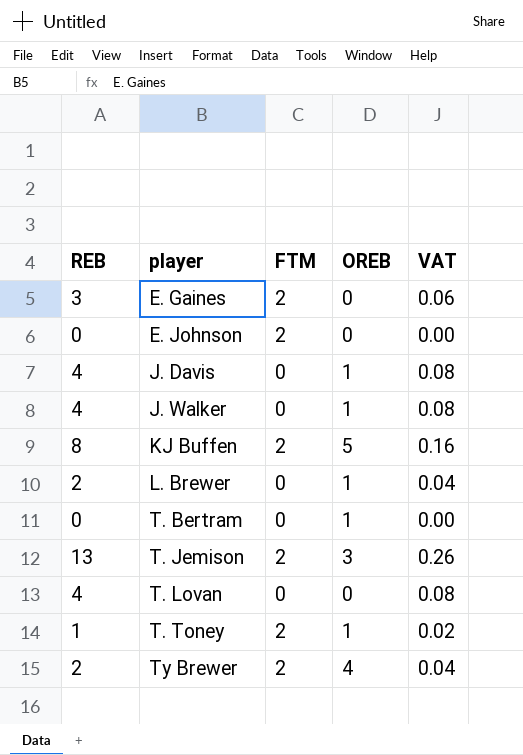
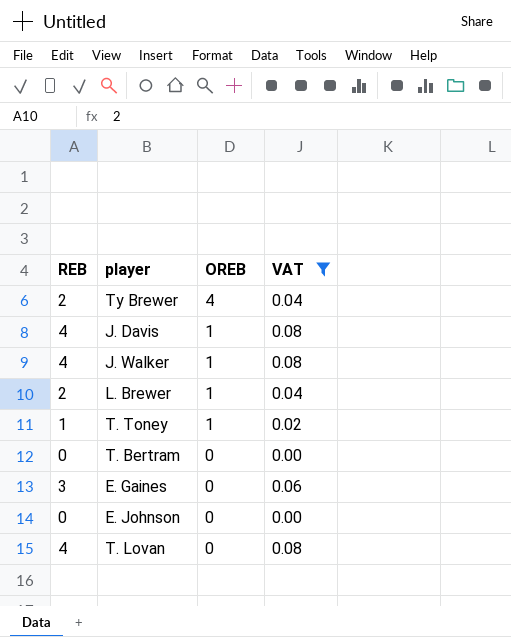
filter: none -> VAT <= 0.08
row order: player ascending -> OREB descending
column FTM | position: 3 -> none
T. Bertram | OREB: 1 -> 0

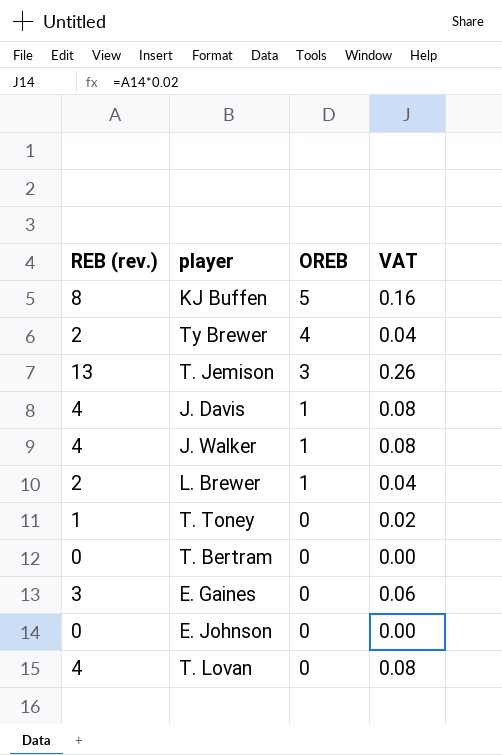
filter: VAT <= 0.08 -> none
column name: REB -> REB (rev.)
T. Toney | OREB: 1 -> 0

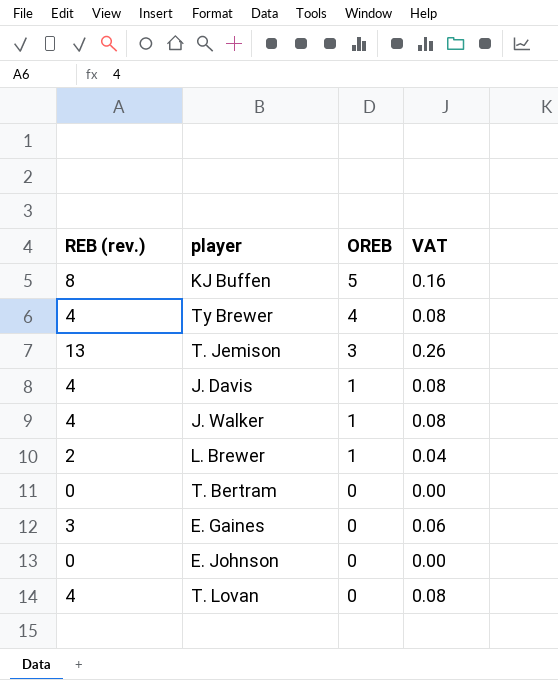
row T. Toney: 1 | 0 | 0.02 -> none
Ty Brewer | REB (rev.): 2 -> 4
Ty Brewer | VAT: 0.04 -> 0.08

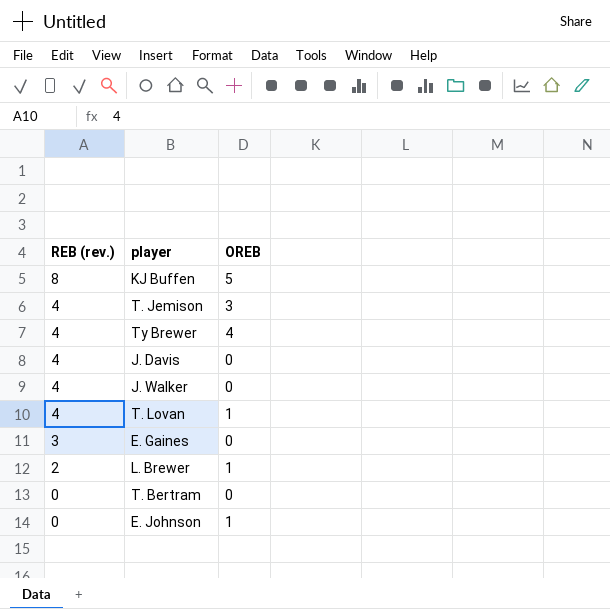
row order: OREB descending -> REB (rev.) descending
column VAT | formula: [REB (rev.)] * 0.02 -> none
T. Jemison | REB (rev.): 13 -> 4
J. Davis | OREB: 1 -> 0
J. Walker | OREB: 1 -> 0
T. Lovan | OREB: 0 -> 1
E. Johnson | OREB: 0 -> 1

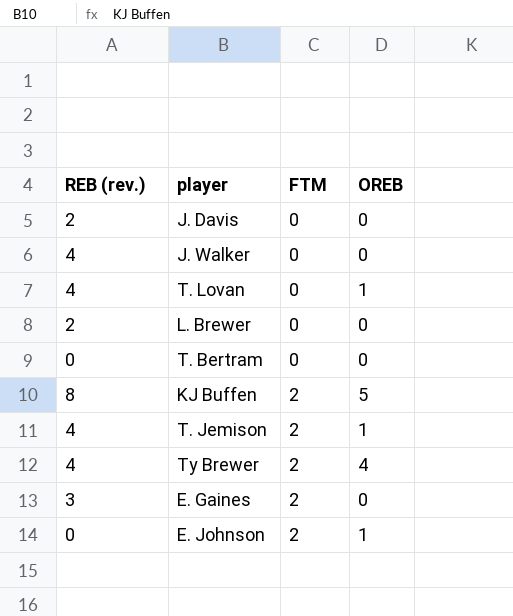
row order: REB (rev.) descending -> FTM ascending
column FTM | position: none -> 3
J. Davis | REB (rev.): 4 -> 2
L. Brewer | OREB: 1 -> 0
T. Jemison | OREB: 3 -> 1

